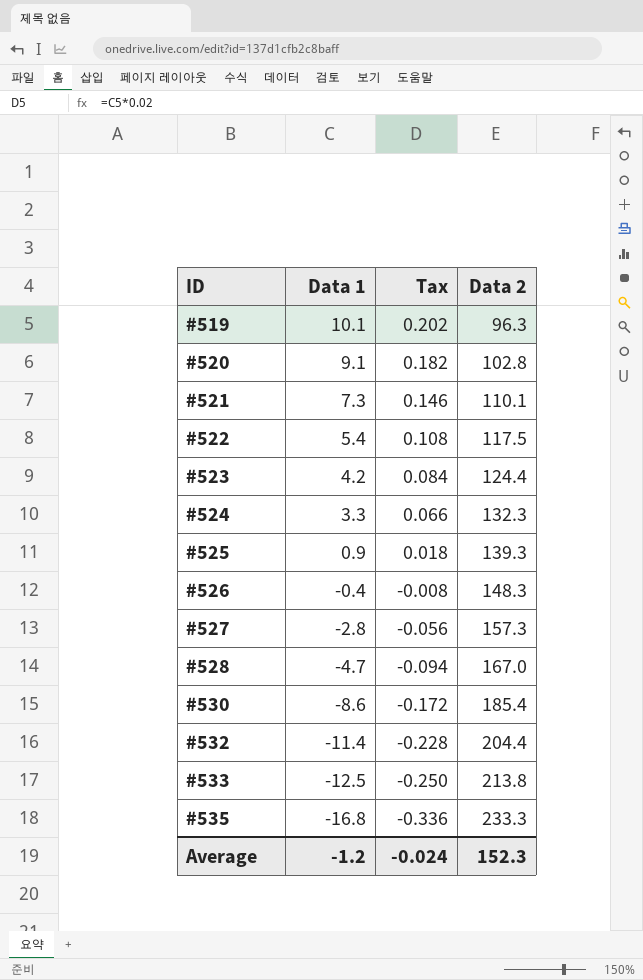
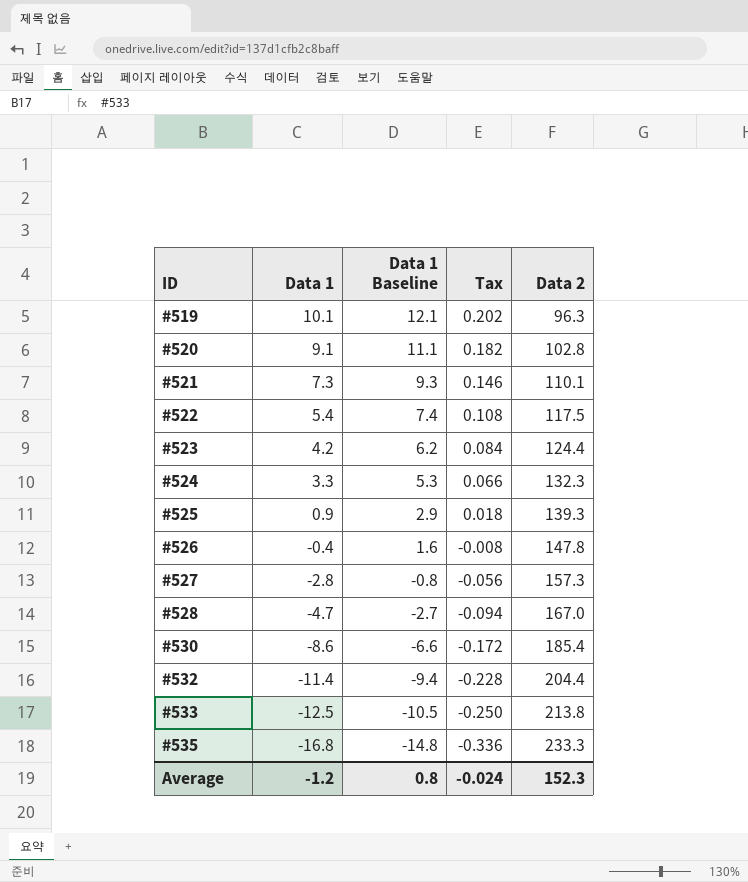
column Data 1 Baseline | formula: none -> [Data 1] + 2
#526 | Data 2: 148.3 -> 147.8

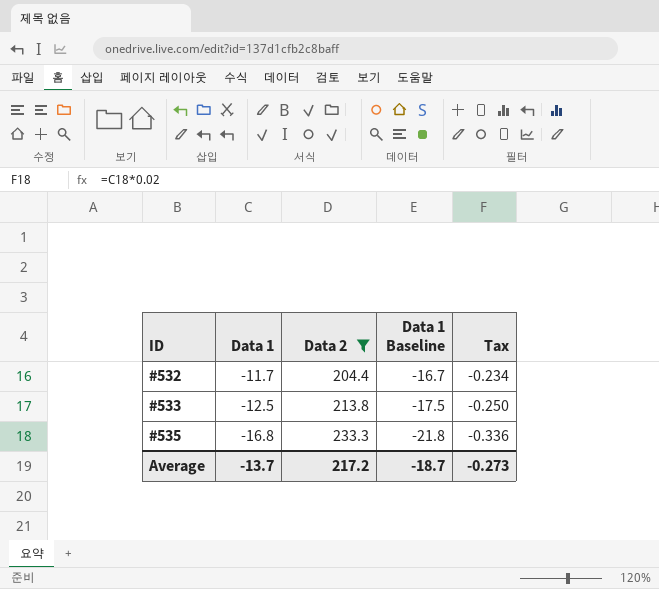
filter: none -> Data 2 >= 204.4
column Data 2 | position: 5 -> 3
column Data 1 Baseline | formula: [Data 1] + 2 -> [Data 1] - 5
#532 | Data 1: -11.4 -> -11.7
#532 | Tax: -0.228 -> -0.234
Average | Data 1: -1.2 -> -13.7
Average | Data 2: 152.3 -> 217.2
Average | Data 1 Baseline: 0.8 -> -18.7
Average | Tax: -0.024 -> -0.273

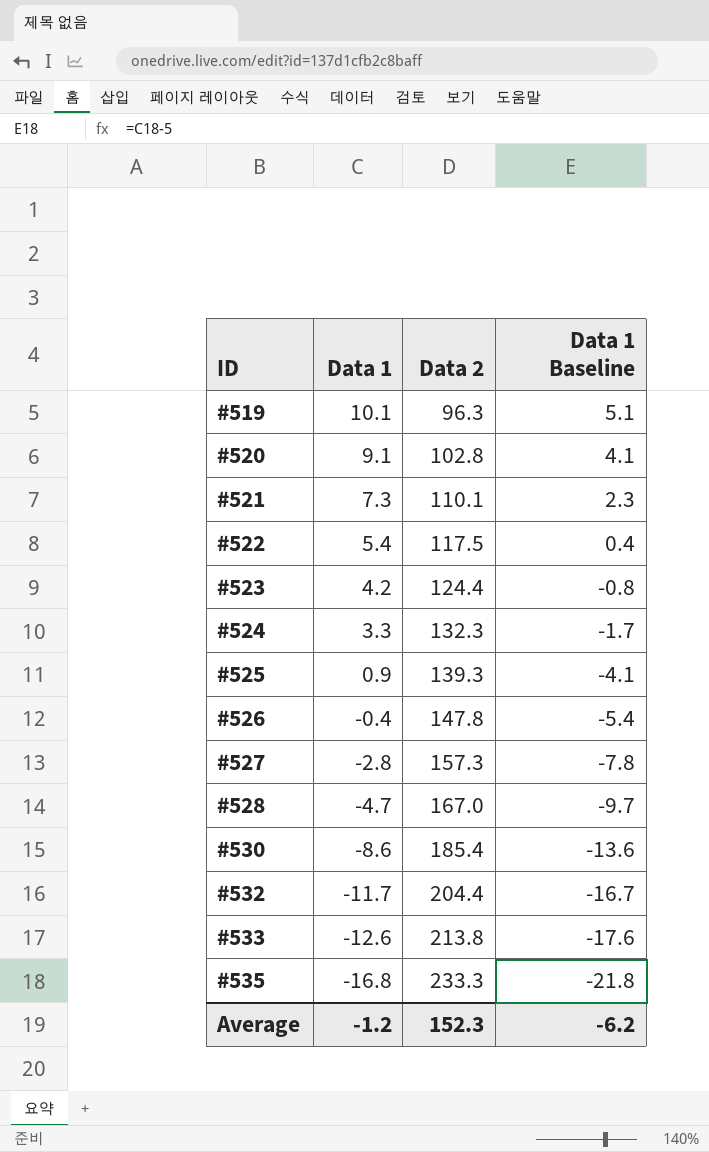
filter: Data 2 >= 204.4 -> none
column Tax | formula: [Data 1] * 0.02 -> none
#533 | Data 1: -12.5 -> -12.6
#533 | Data 1 Baseline: -17.5 -> -17.6
Average | Data 1: -13.7 -> -1.2
Average | Data 2: 217.2 -> 152.3
Average | Data 1 Baseline: -18.7 -> -6.2

